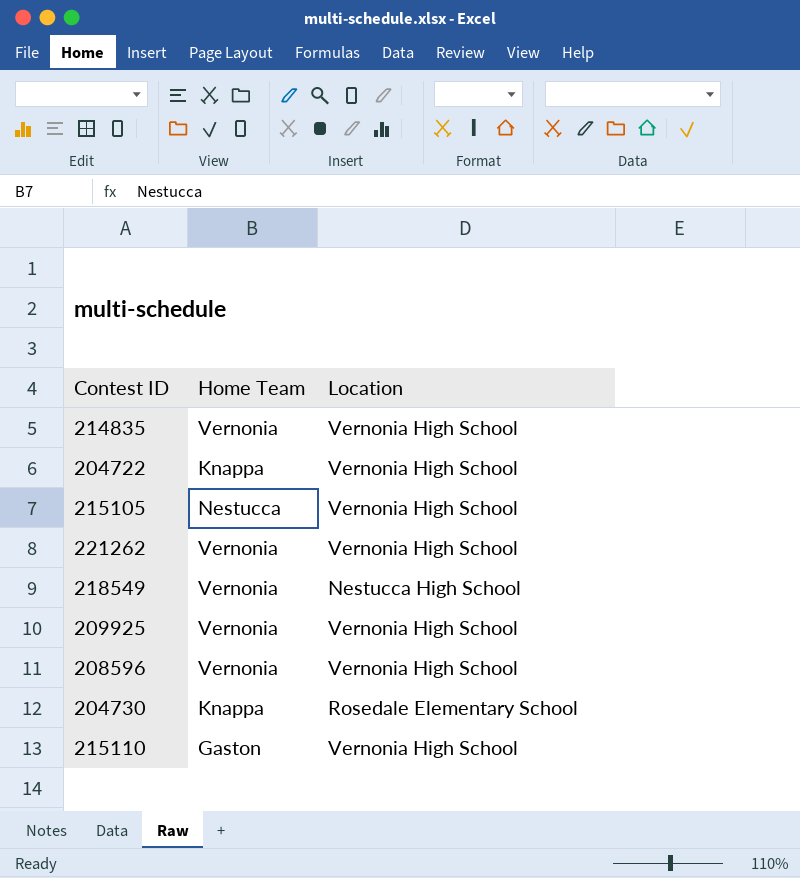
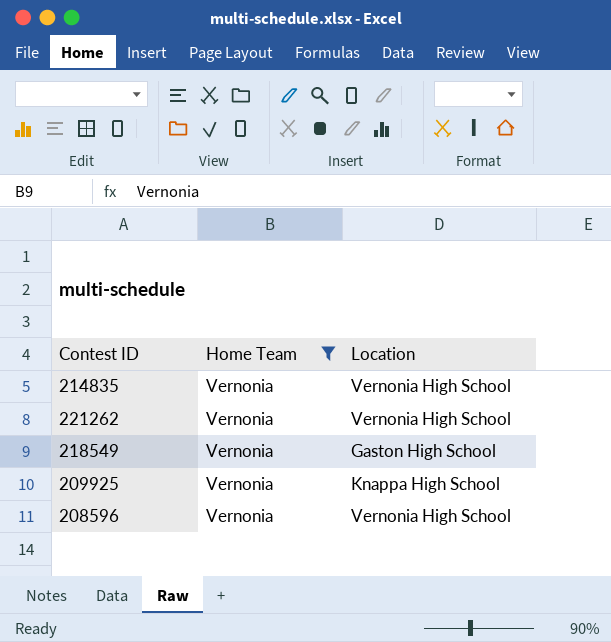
filter: none -> Home Team = Vernonia
218549 | Location: Nestucca High School -> Gaston High School
209925 | Location: Vernonia High School -> Knappa High School

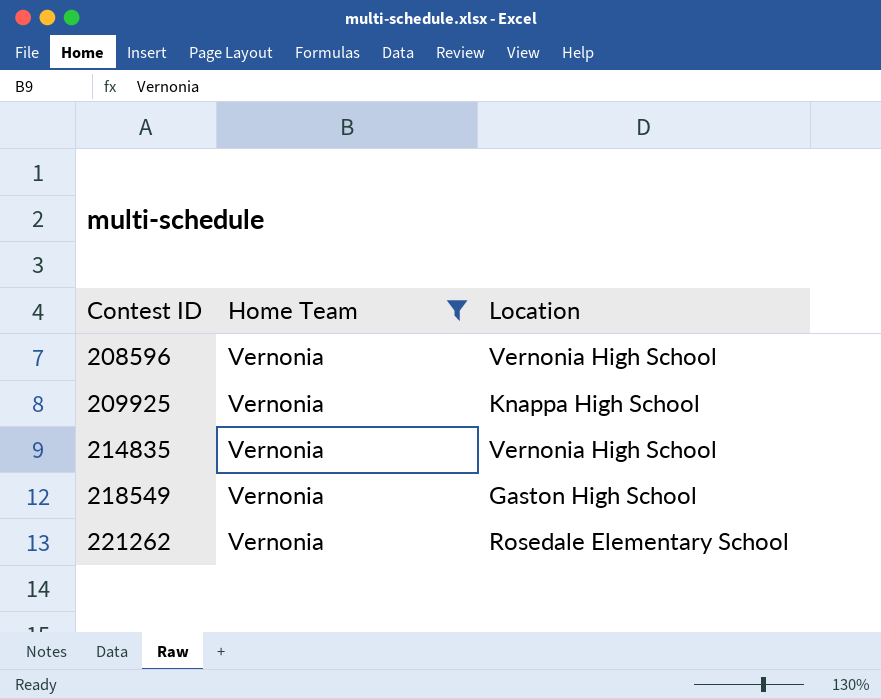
row order: none -> Contest ID ascending
221262 | Location: Vernonia High School -> Rosedale Elementary School

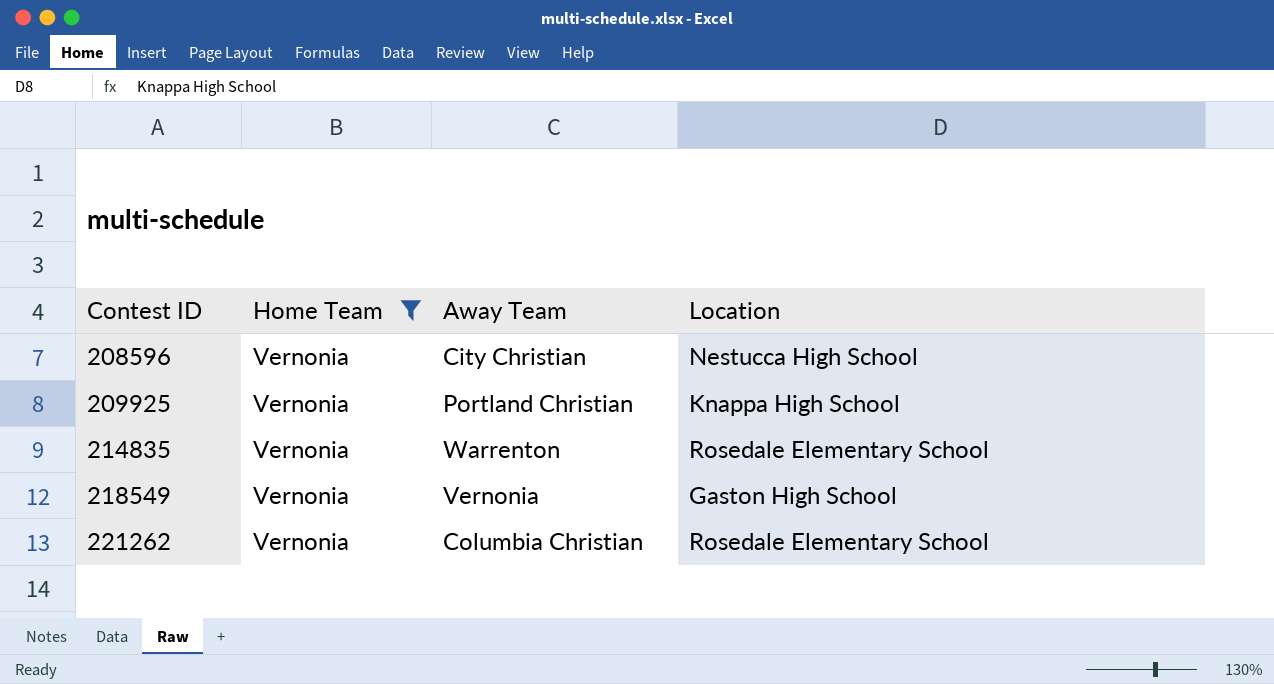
column Away Team | position: none -> 3
208596 | Location: Vernonia High School -> Nestucca High School
214835 | Location: Vernonia High School -> Rosedale Elementary School

